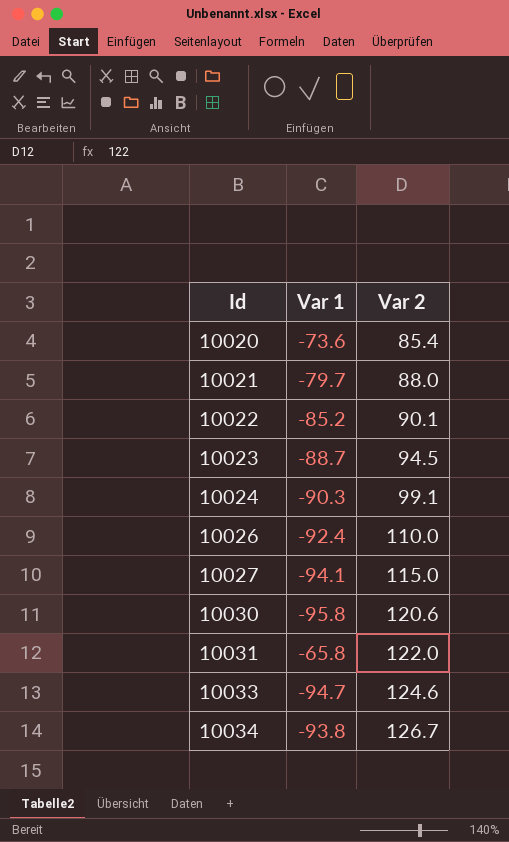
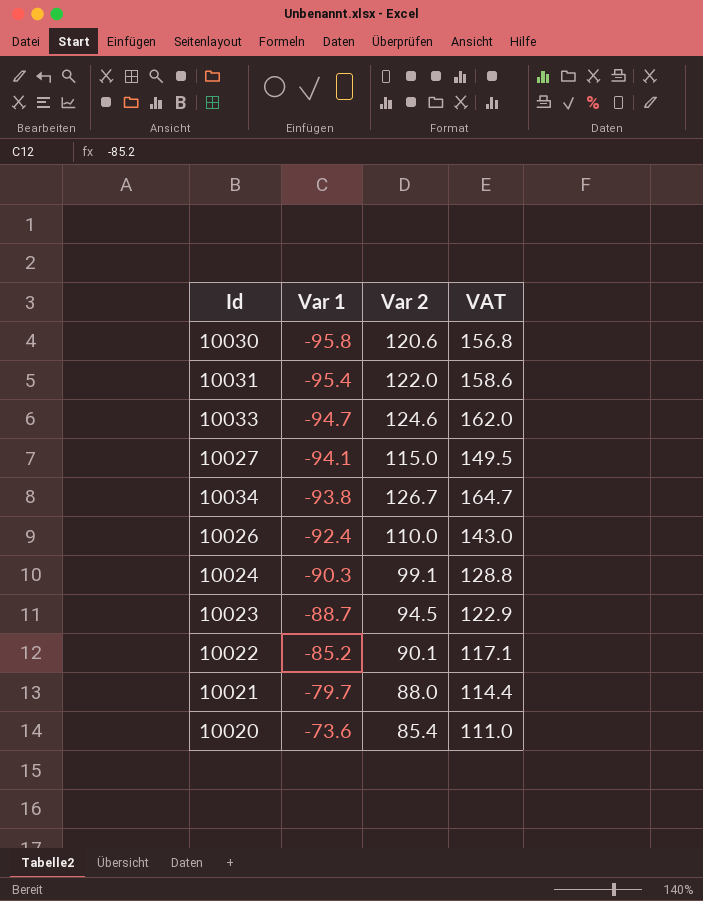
row order: Id ascending -> Var 1 ascending
column VAT | formula: none -> [Var 2] * 1.3
10031 | Var 1: -65.8 -> -95.4

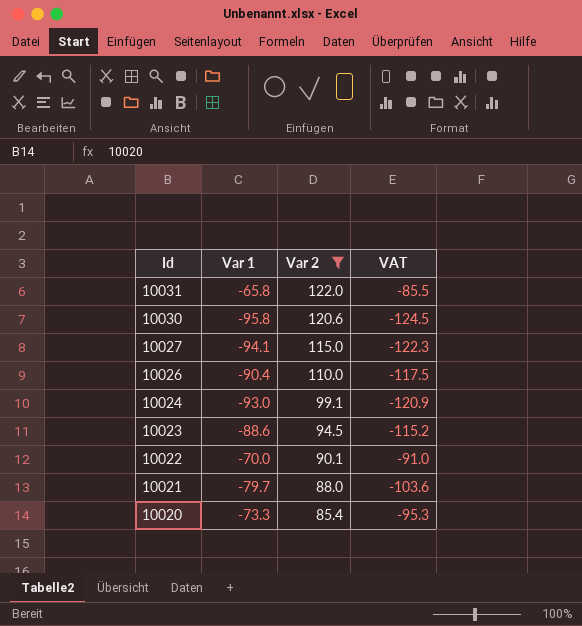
filter: none -> Var 2 <= 122.0
row order: Var 1 ascending -> Id descending
column VAT | formula: [Var 2] * 1.3 -> [Var 1] * 1.3
10031 | Var 1: -95.4 -> -65.8
10026 | Var 1: -92.4 -> -90.4
10024 | Var 1: -90.3 -> -93.0
10023 | Var 1: -88.7 -> -88.6
10022 | Var 1: -85.2 -> -70.0
10020 | Var 1: -73.6 -> -73.3

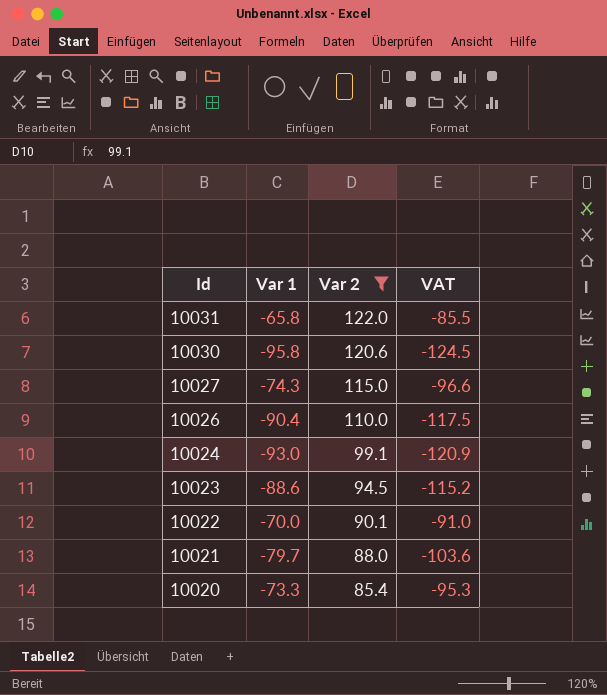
10027 | Var 1: -94.1 -> -74.3
10027 | VAT: -122.3 -> -96.6

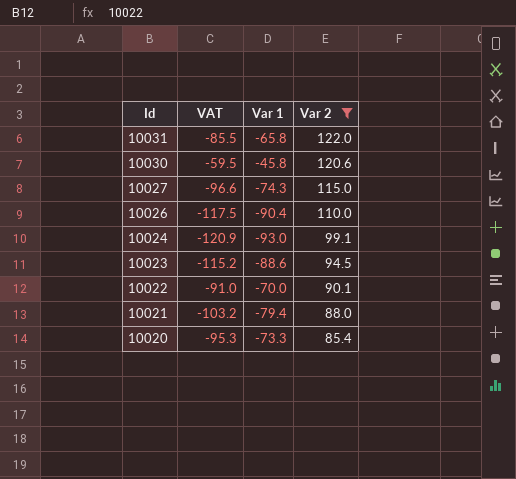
column VAT | position: 4 -> 2
10030 | VAT: -124.5 -> -59.5
10030 | Var 1: -95.8 -> -45.8
10021 | VAT: -103.6 -> -103.2
10021 | Var 1: -79.7 -> -79.4

